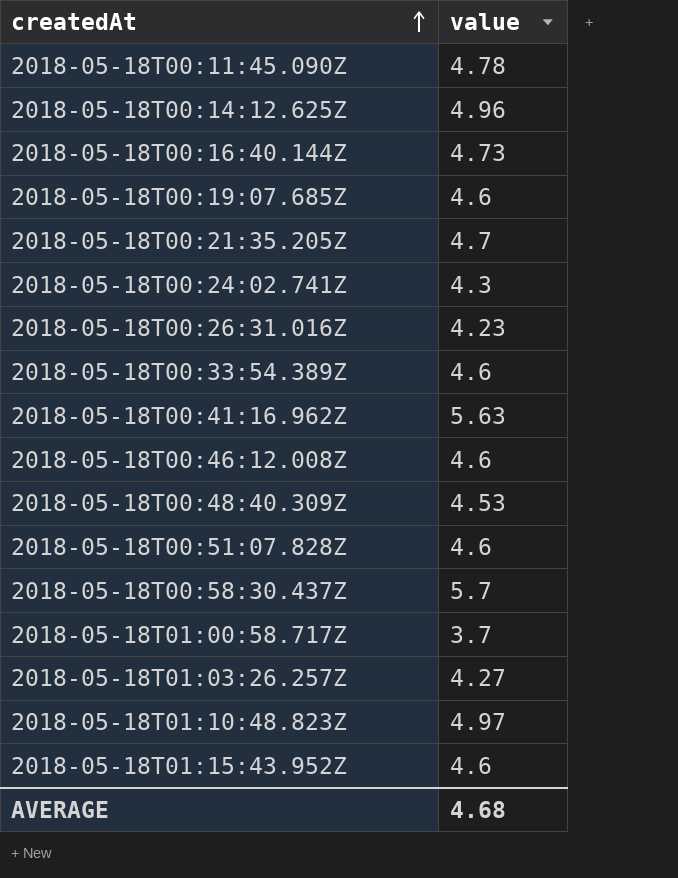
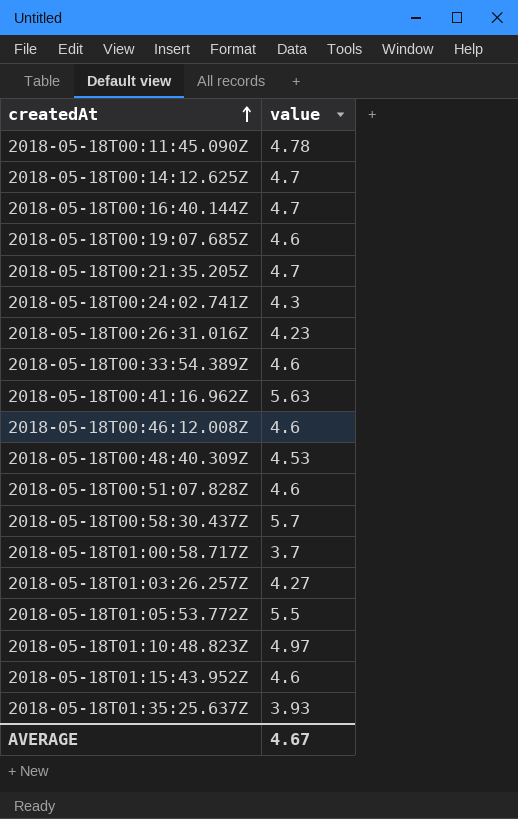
2018-05-18T00:14:12.625Z | value: 4.96 -> 4.7
2018-05-18T00:16:40.144Z | value: 4.73 -> 4.7
row 2018-05-18T01:05:53.772Z: none -> 5.5
row 2018-05-18T01:35:25.637Z: none -> 3.93
AVERAGE | value: 4.68 -> 4.67

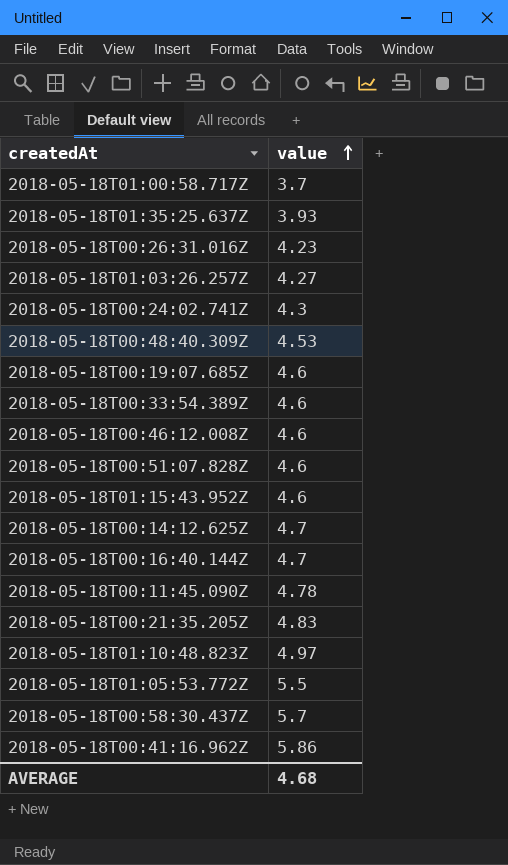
row order: createdAt ascending -> value ascending
2018-05-18T00:21:35.205Z | value: 4.7 -> 4.83
2018-05-18T00:41:16.962Z | value: 5.63 -> 5.86
AVERAGE | value: 4.67 -> 4.68

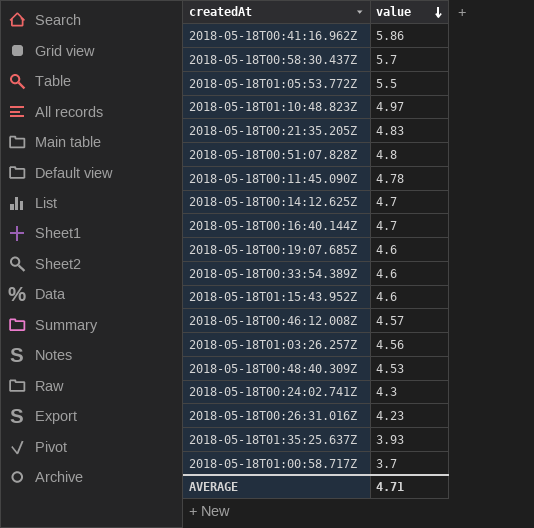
row order: value ascending -> value descending
2018-05-18T00:51:07.828Z | value: 4.6 -> 4.8
2018-05-18T00:46:12.008Z | value: 4.6 -> 4.57
2018-05-18T01:03:26.257Z | value: 4.27 -> 4.56
AVERAGE | value: 4.68 -> 4.71

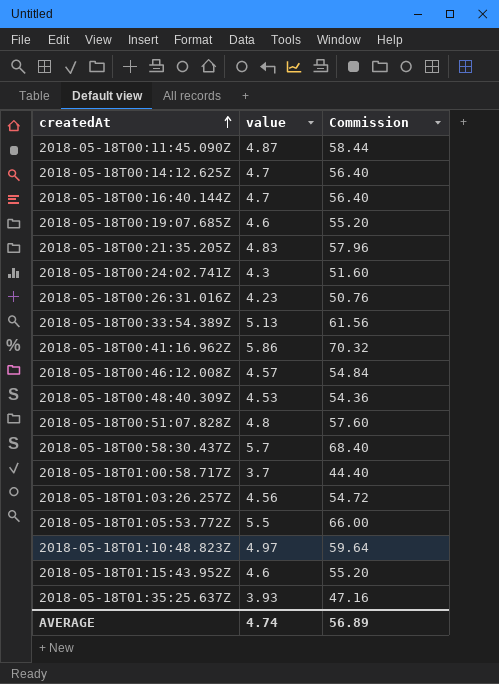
row order: value descending -> createdAt ascending
column Commission | formula: none -> [value] * 12
2018-05-18T00:11:45.090Z | value: 4.78 -> 4.87
2018-05-18T00:33:54.389Z | value: 4.6 -> 5.13
AVERAGE | value: 4.71 -> 4.74

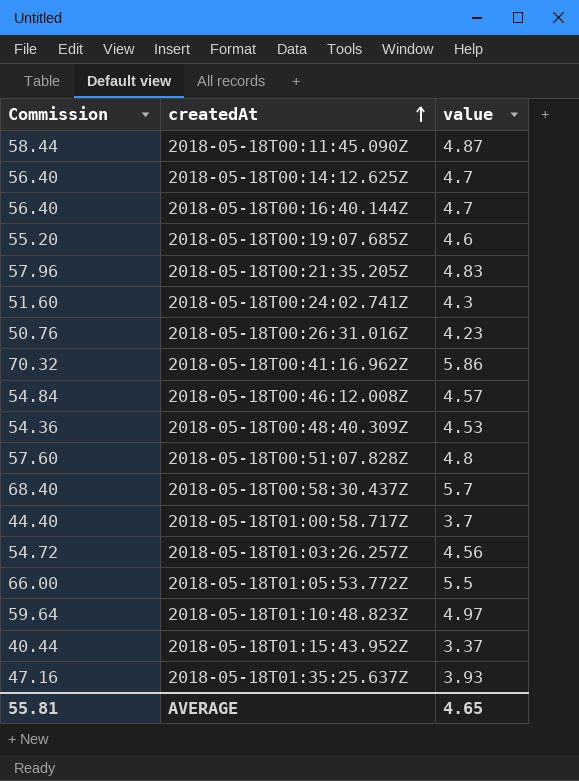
column Commission | position: 3 -> 1
row 2018-05-18T00:33:54.389Z: 5.13 | 61.56 -> none
2018-05-18T01:15:43.952Z | Commission: 55.20 -> 40.44
2018-05-18T01:15:43.952Z | value: 4.6 -> 3.37
AVERAGE | Commission: 56.89 -> 55.81
AVERAGE | value: 4.74 -> 4.65

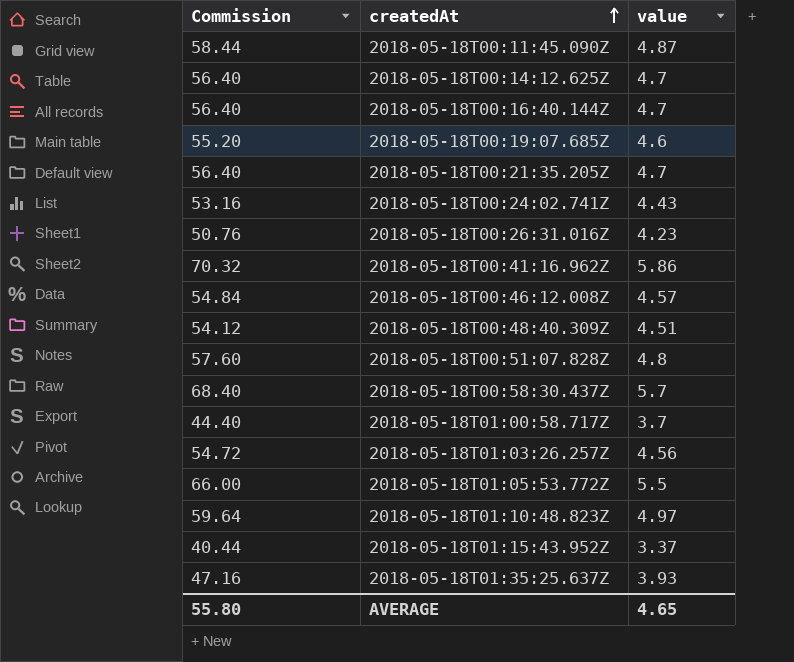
2018-05-18T00:21:35.205Z | Commission: 57.96 -> 56.40
2018-05-18T00:21:35.205Z | value: 4.83 -> 4.7
2018-05-18T00:24:02.741Z | Commission: 51.60 -> 53.16
2018-05-18T00:24:02.741Z | value: 4.3 -> 4.43
2018-05-18T00:48:40.309Z | Commission: 54.36 -> 54.12
2018-05-18T00:48:40.309Z | value: 4.53 -> 4.51
AVERAGE | Commission: 55.81 -> 55.80

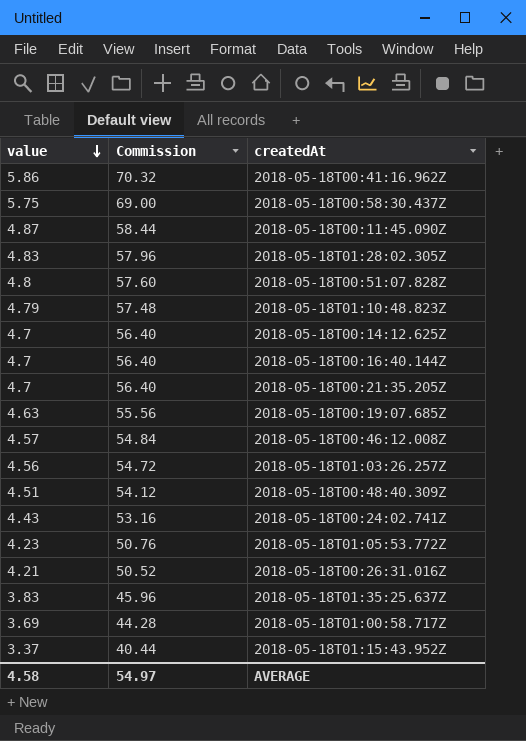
row order: createdAt ascending -> value descending
column value | position: 3 -> 1
2018-05-18T00:58:30.437Z | value: 5.7 -> 5.75
2018-05-18T00:58:30.437Z | Commission: 68.40 -> 69.00
row 2018-05-18T01:28:02.305Z: none -> 4.83 | 57.96
2018-05-18T01:10:48.823Z | value: 4.97 -> 4.79
2018-05-18T01:10:48.823Z | Commission: 59.64 -> 57.48
2018-05-18T00:19:07.685Z | value: 4.6 -> 4.63
2018-05-18T00:19:07.685Z | Commission: 55.20 -> 55.56
2018-05-18T01:05:53.772Z | value: 5.5 -> 4.23
2018-05-18T01:05:53.772Z | Commission: 66.00 -> 50.76
2018-05-18T00:26:31.016Z | value: 4.23 -> 4.21
2018-05-18T00:26:31.016Z | Commission: 50.76 -> 50.52
2018-05-18T01:35:25.637Z | value: 3.93 -> 3.83
2018-05-18T01:35:25.637Z | Commission: 47.16 -> 45.96
2018-05-18T01:00:58.717Z | value: 3.7 -> 3.69
2018-05-18T01:00:58.717Z | Commission: 44.40 -> 44.28
AVERAGE | value: 4.65 -> 4.58
AVERAGE | Commission: 55.80 -> 54.97

